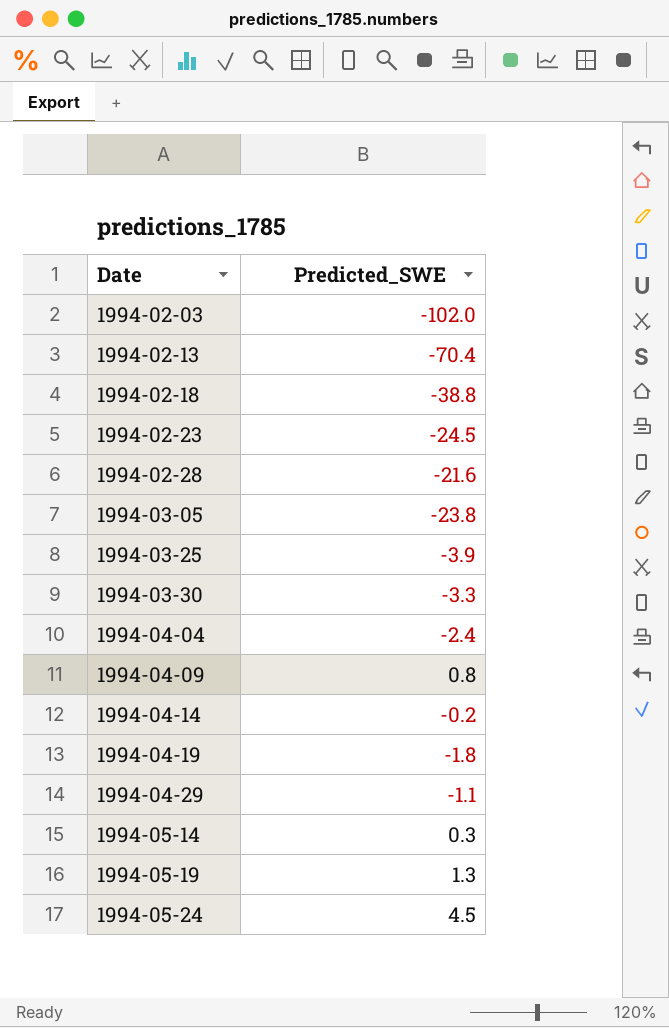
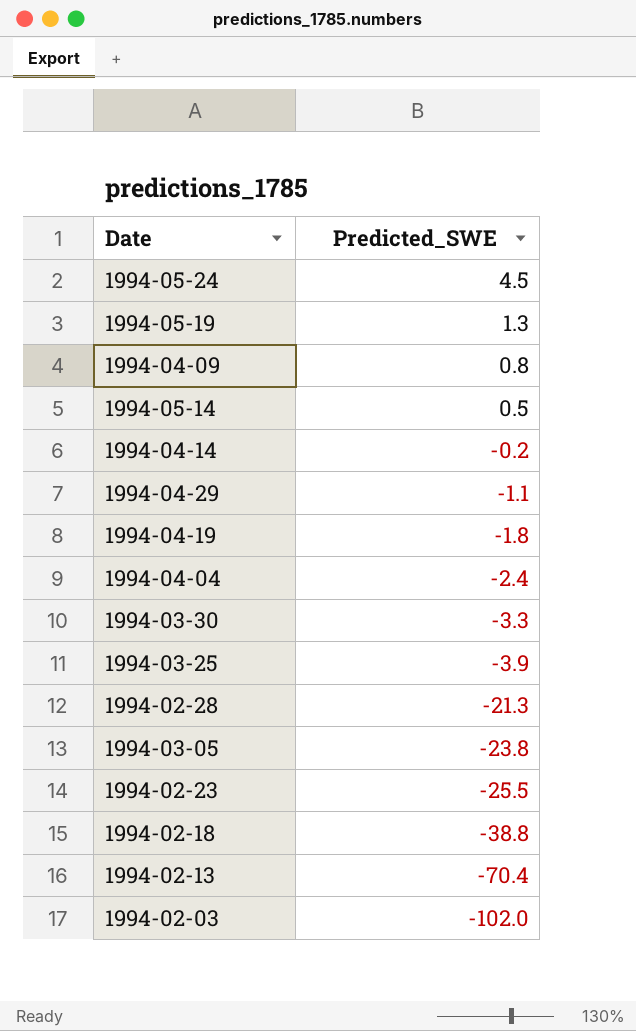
row order: Date ascending -> Predicted_SWE descending
1994-05-14 | Predicted_SWE: 0.3 -> 0.5
1994-02-28 | Predicted_SWE: -21.6 -> -21.3
1994-02-23 | Predicted_SWE: -24.5 -> -25.5

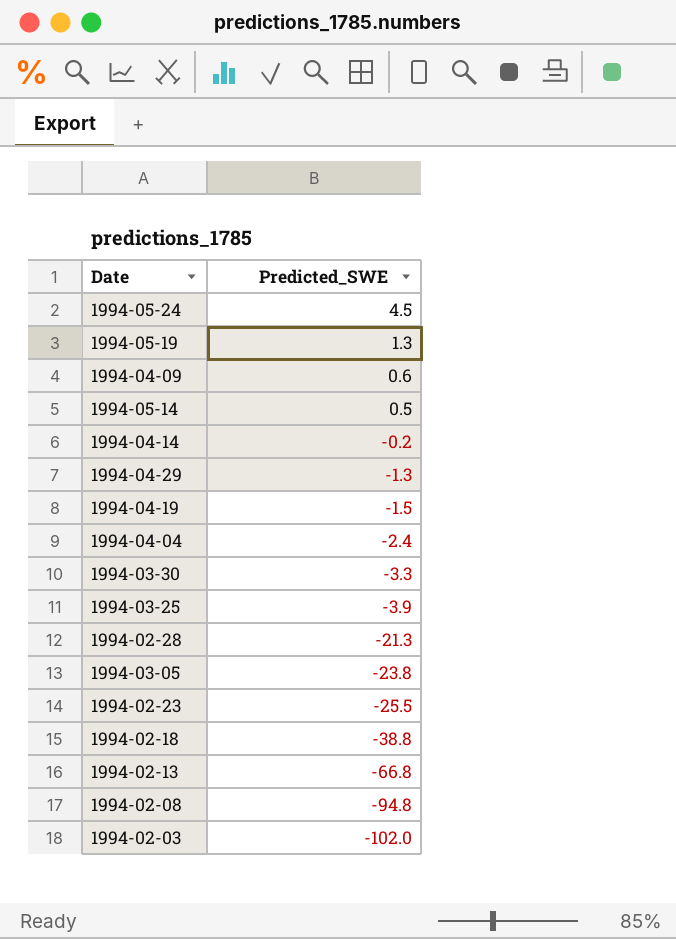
1994-04-09 | Predicted_SWE: 0.8 -> 0.6
1994-04-29 | Predicted_SWE: -1.1 -> -1.3
1994-04-19 | Predicted_SWE: -1.8 -> -1.5
1994-02-13 | Predicted_SWE: -70.4 -> -66.8
row 1994-02-08: none -> -94.8

